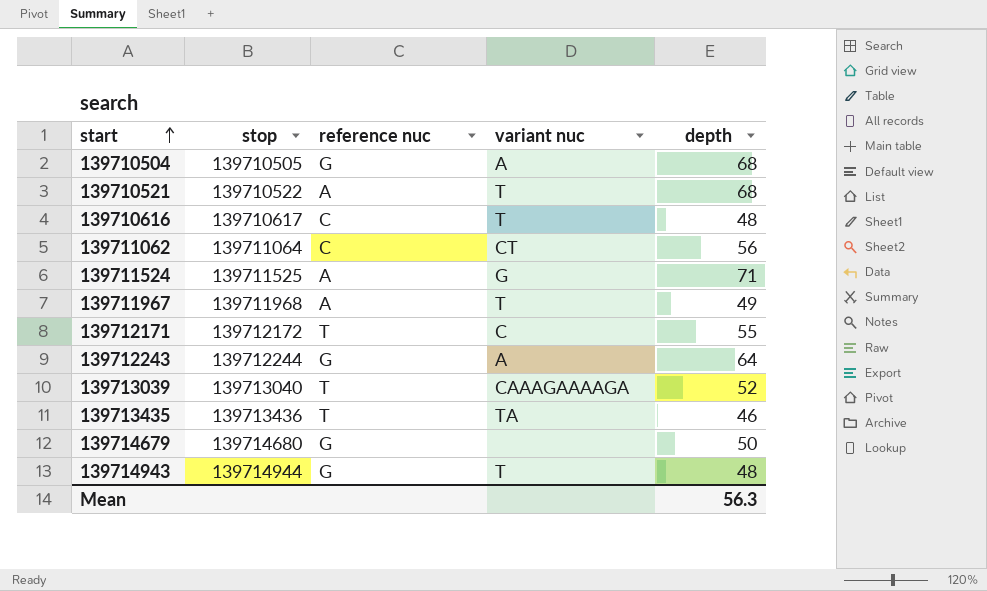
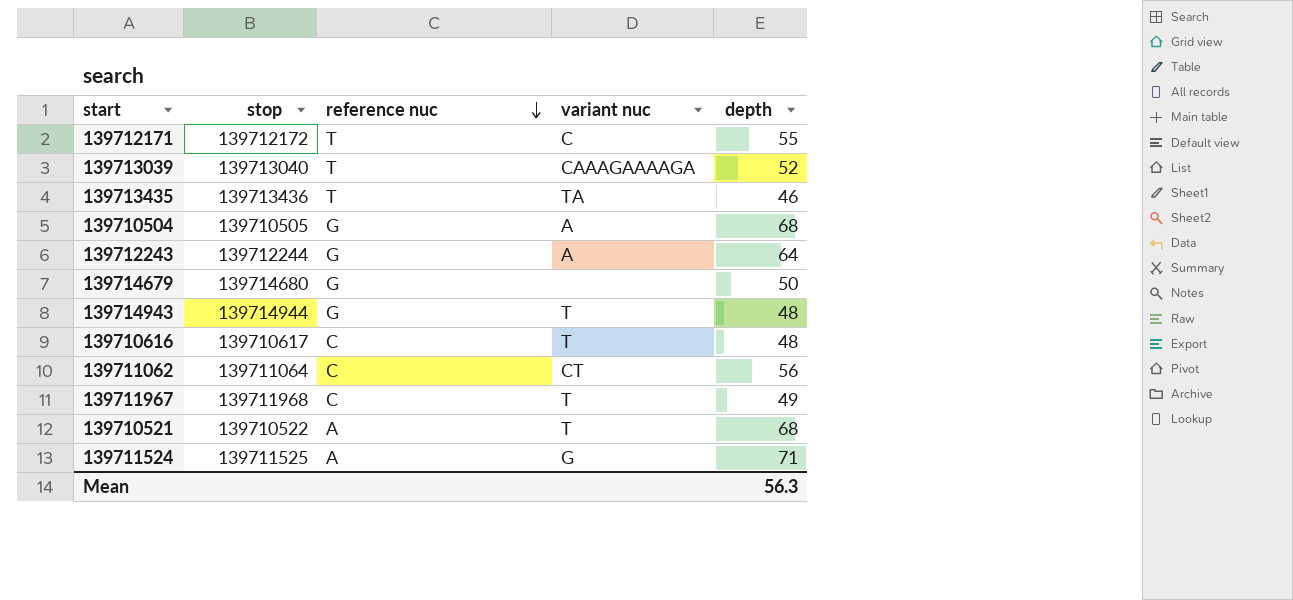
row order: start ascending -> reference nuc descending
139711967 | reference nuc: A -> C

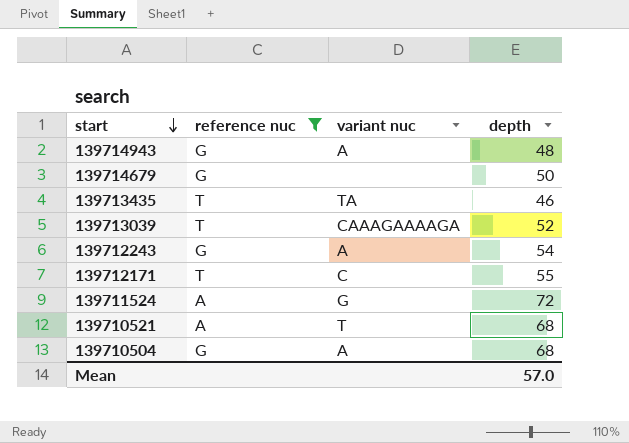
filter: none -> reference nuc != C
row order: reference nuc descending -> start descending
column stop | position: 2 -> none
139714943 | variant nuc: T -> A
139712243 | depth: 64 -> 54
139711524 | depth: 71 -> 72
Mean | depth: 56.3 -> 57.0

